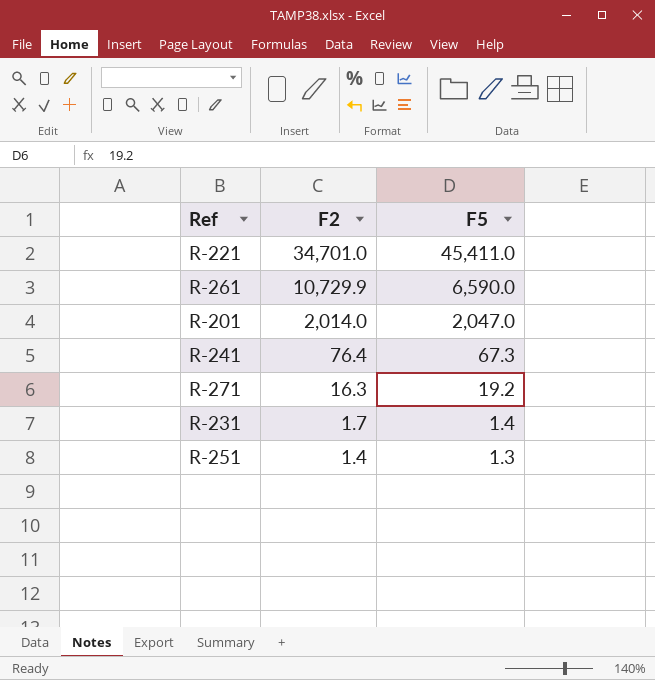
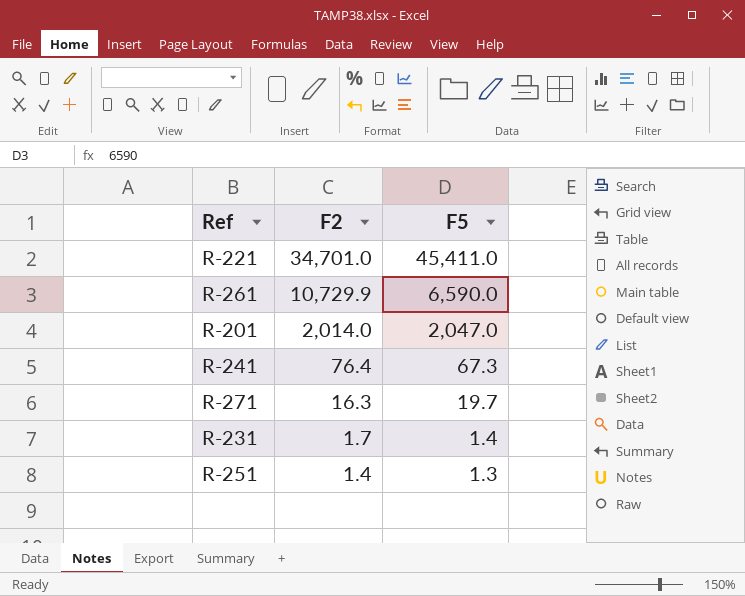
R-271 | F5: 19.2 -> 19.7

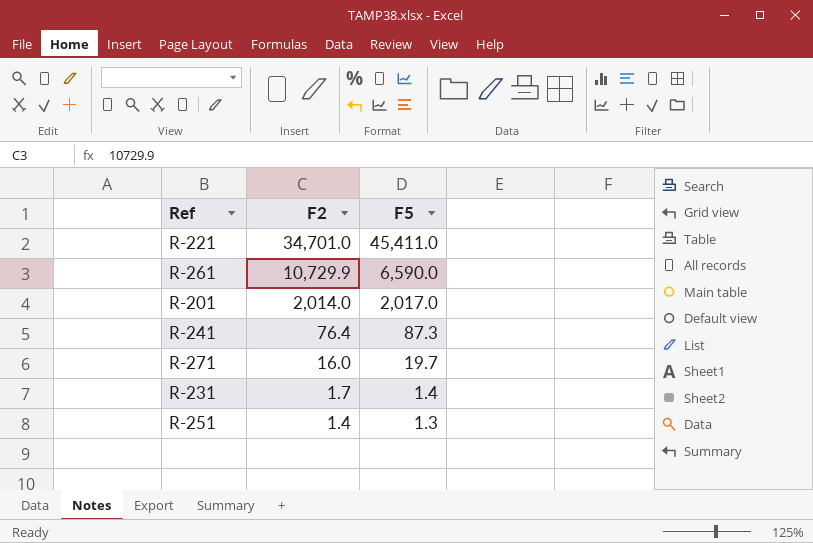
R-201 | F5: 2,047.0 -> 2,017.0
R-241 | F5: 67.3 -> 87.3
R-271 | F2: 16.3 -> 16.0

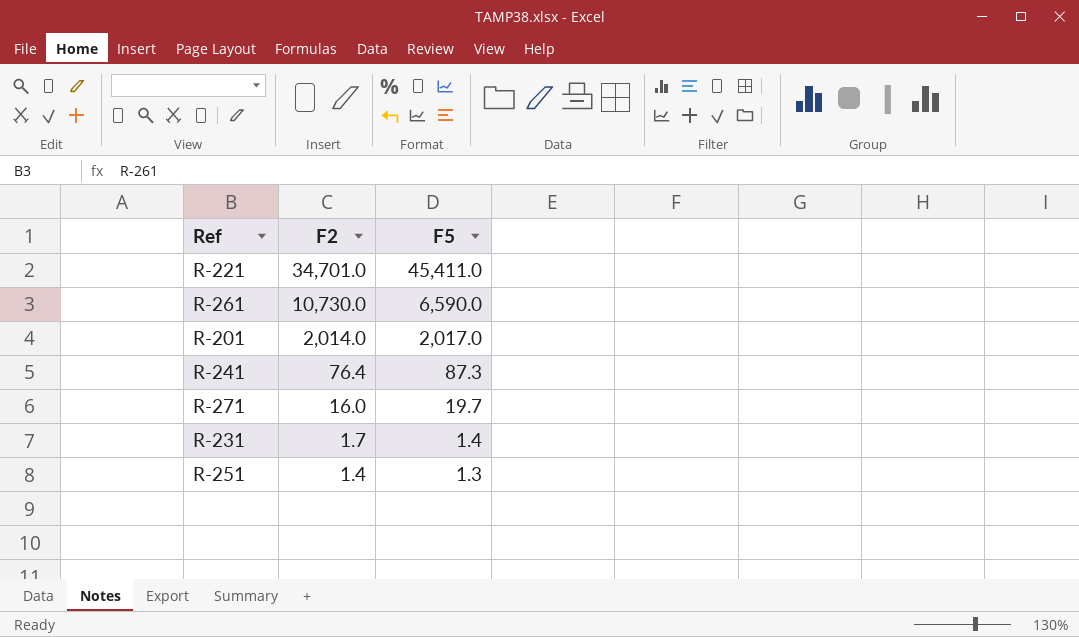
R-261 | F2: 10,729.9 -> 10,730.0

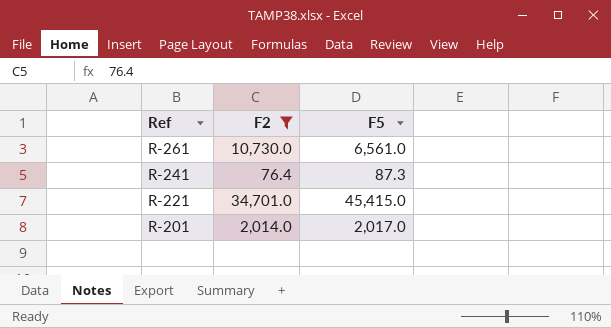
filter: none -> F2 >= 76.4
row order: F2 descending -> Ref descending
R-261 | F5: 6,590.0 -> 6,561.0
R-221 | F5: 45,411.0 -> 45,415.0

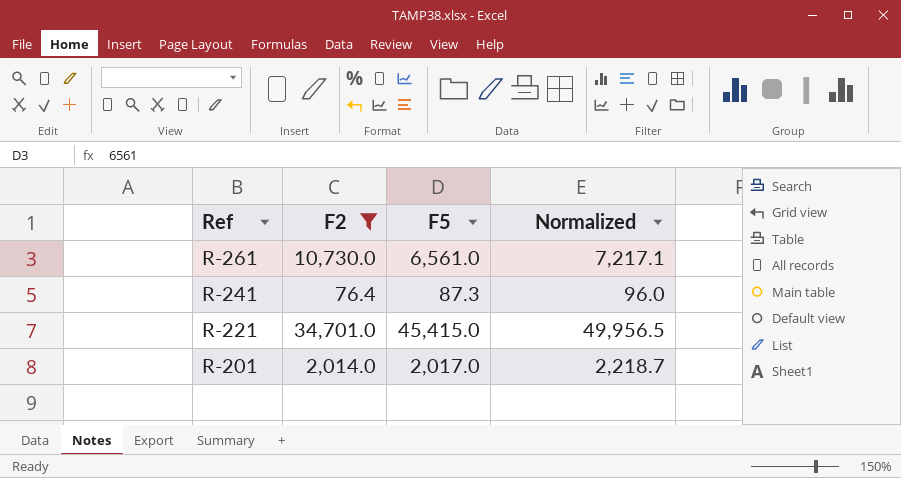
column Normalized | formula: none -> [F5] * 1.1

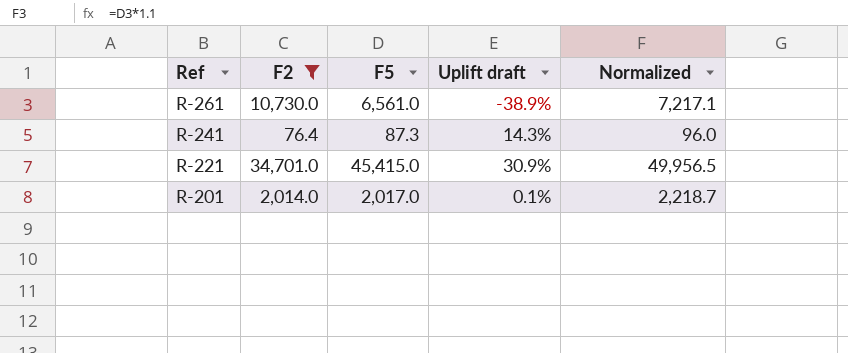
column Uplift draft | formula: none -> ([F5] - [F2]) / [F2]

